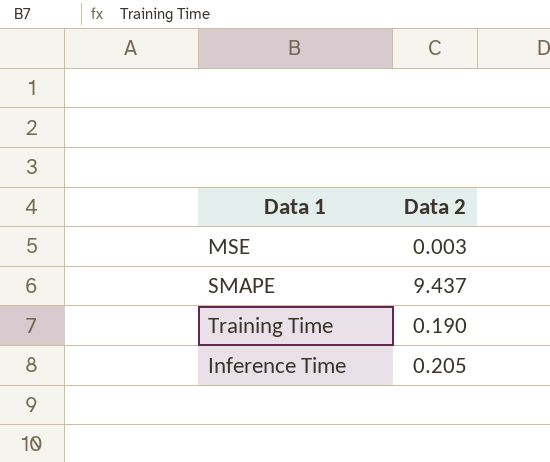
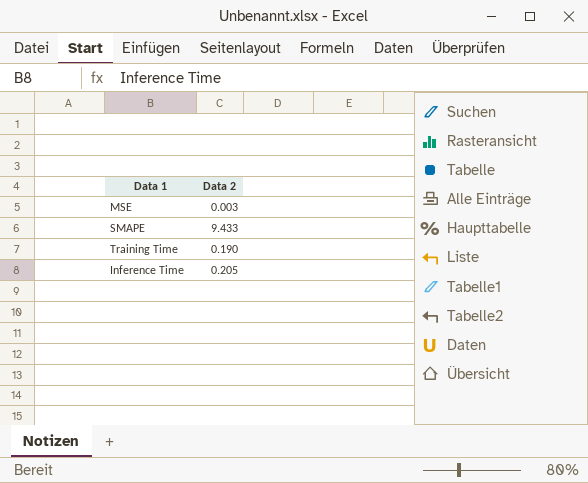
SMAPE | Data 2: 9.437 -> 9.433

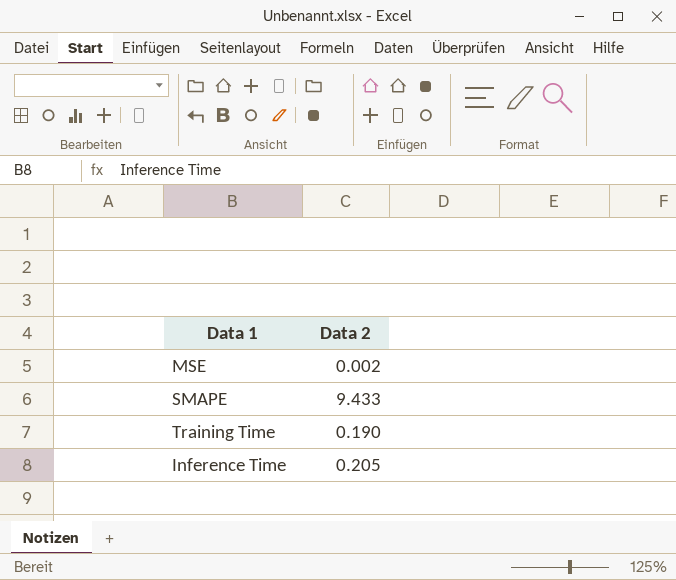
MSE | Data 2: 0.003 -> 0.002

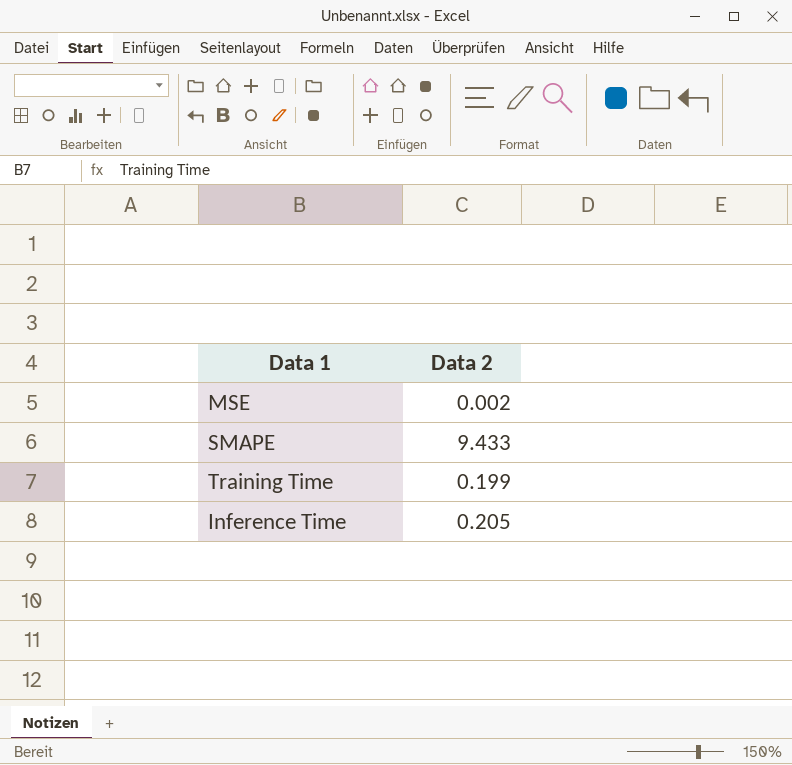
Training Time | Data 2: 0.190 -> 0.199

